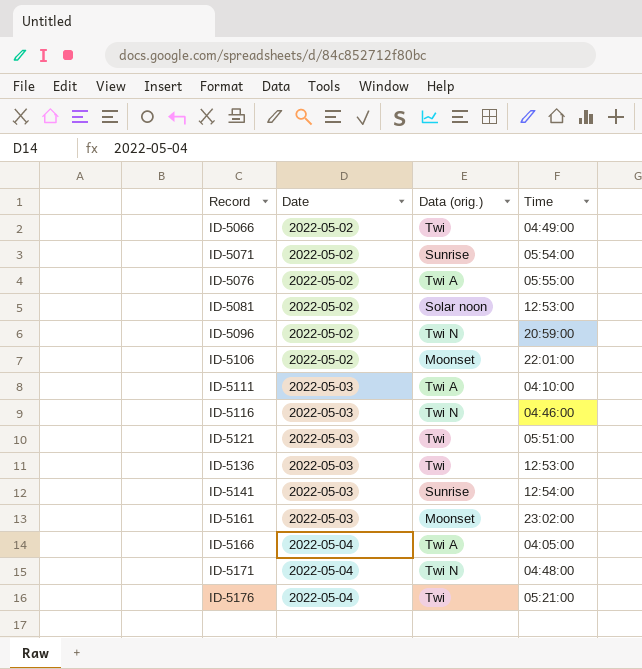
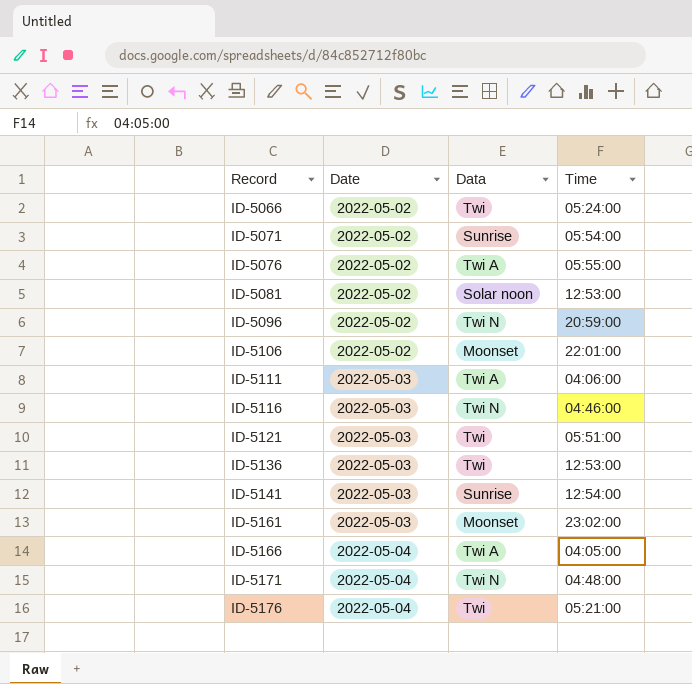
column name: Data (orig.) -> Data
ID-5066 | Time: 04:49:00 -> 05:24:00
ID-5111 | Time: 04:10:00 -> 04:06:00

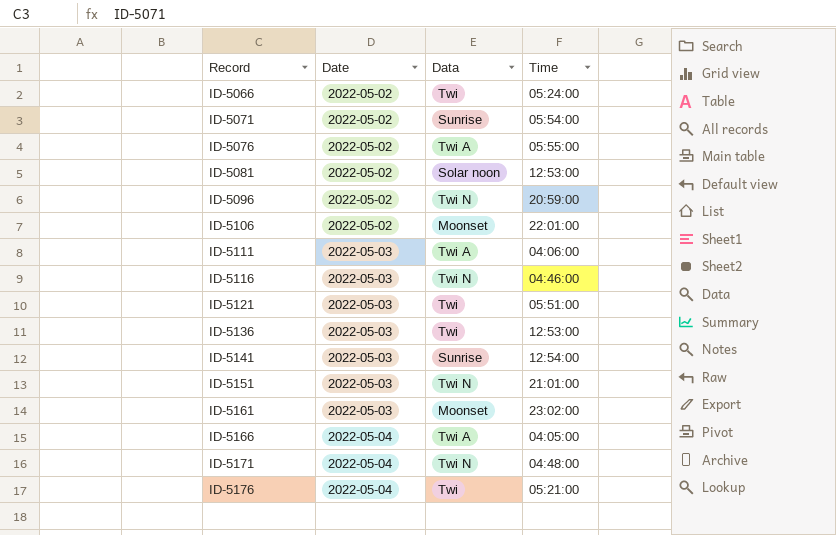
row ID-5151: none -> 2022-05-03 | Twi N | 21:01:00

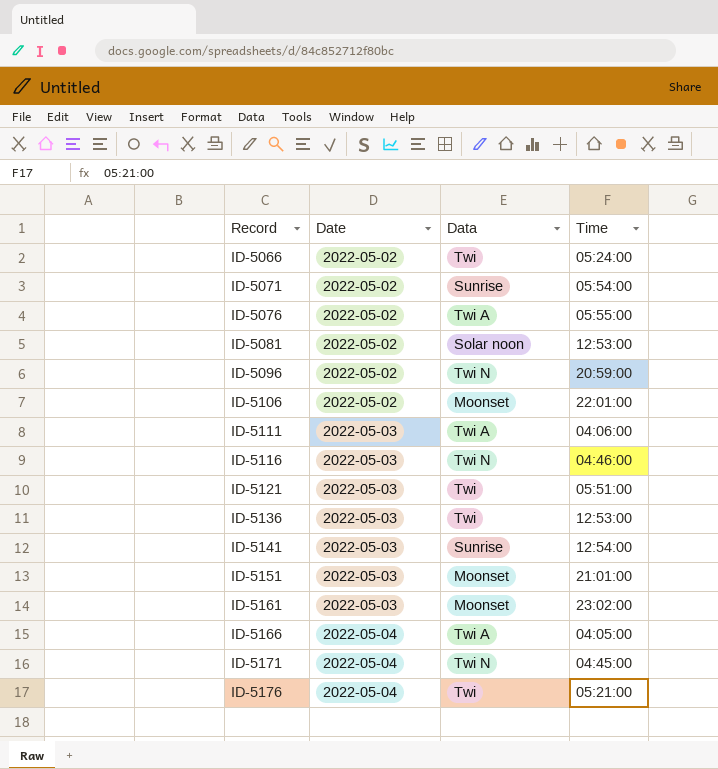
ID-5151 | Data: Twi N -> Moonset
ID-5171 | Time: 04:48:00 -> 04:45:00

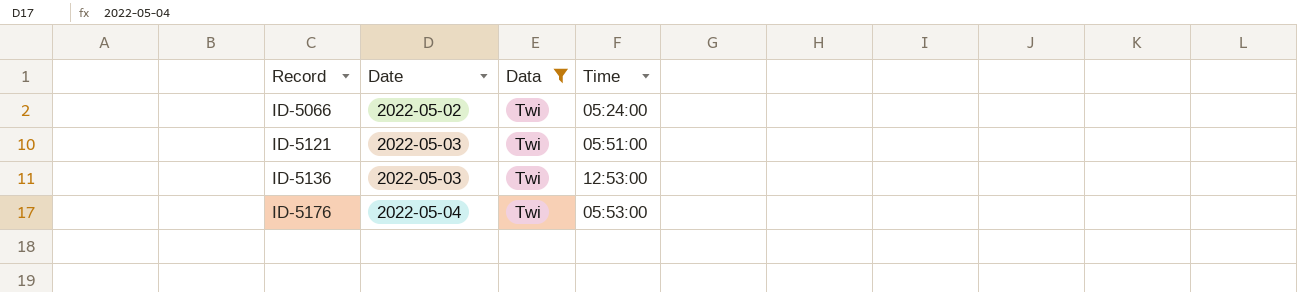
filter: none -> Data = Twi
ID-5176 | Time: 05:21:00 -> 05:53:00

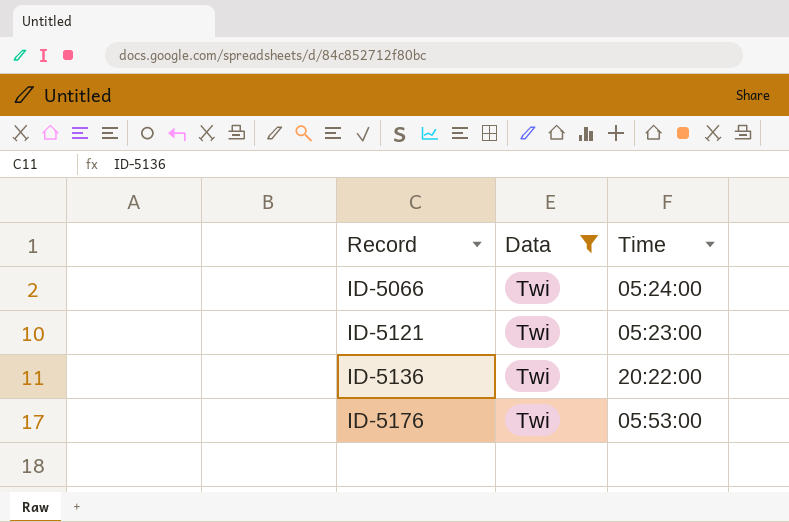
column Date | position: 2 -> none
ID-5121 | Time: 05:51:00 -> 05:23:00
ID-5136 | Time: 12:53:00 -> 20:22:00

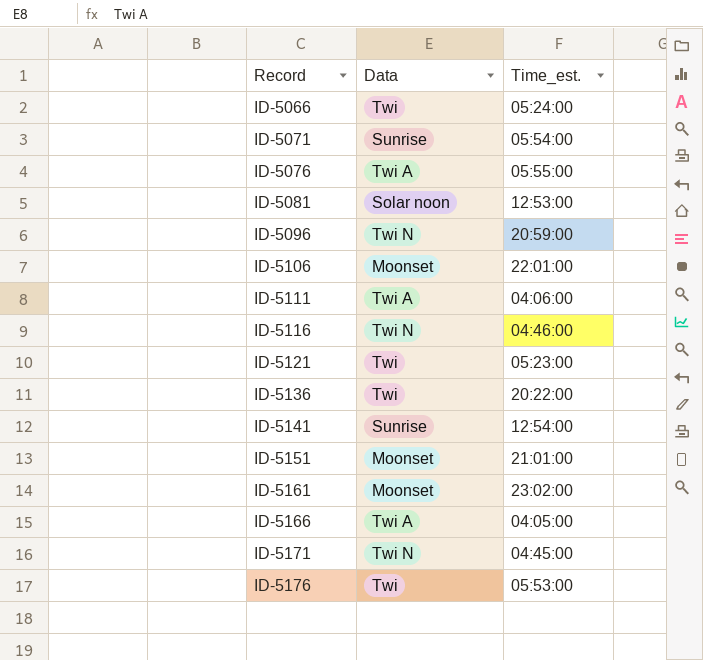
filter: Data = Twi -> none
column name: Time -> Time_est.

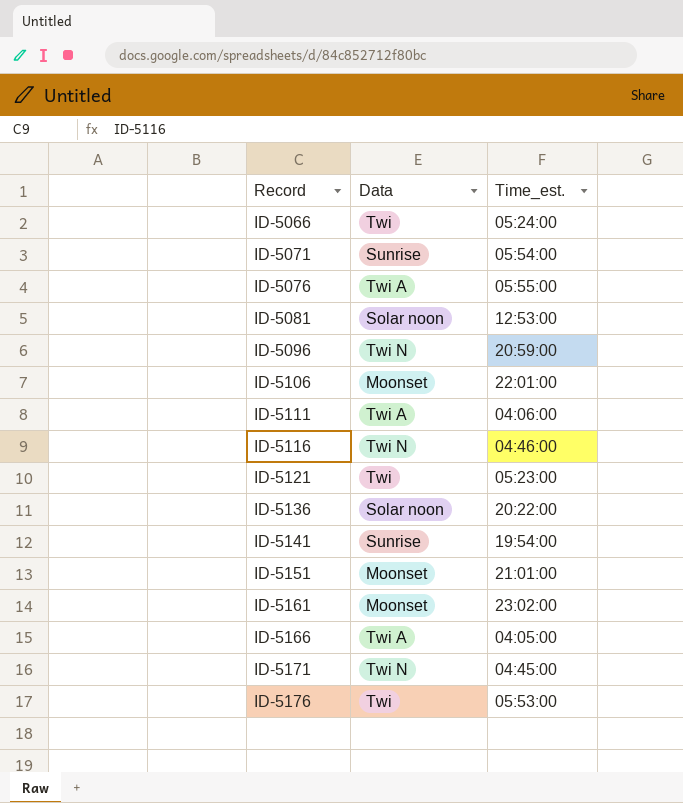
ID-5136 | Data: Twi -> Solar noon
ID-5141 | Time_est.: 12:54:00 -> 19:54:00

